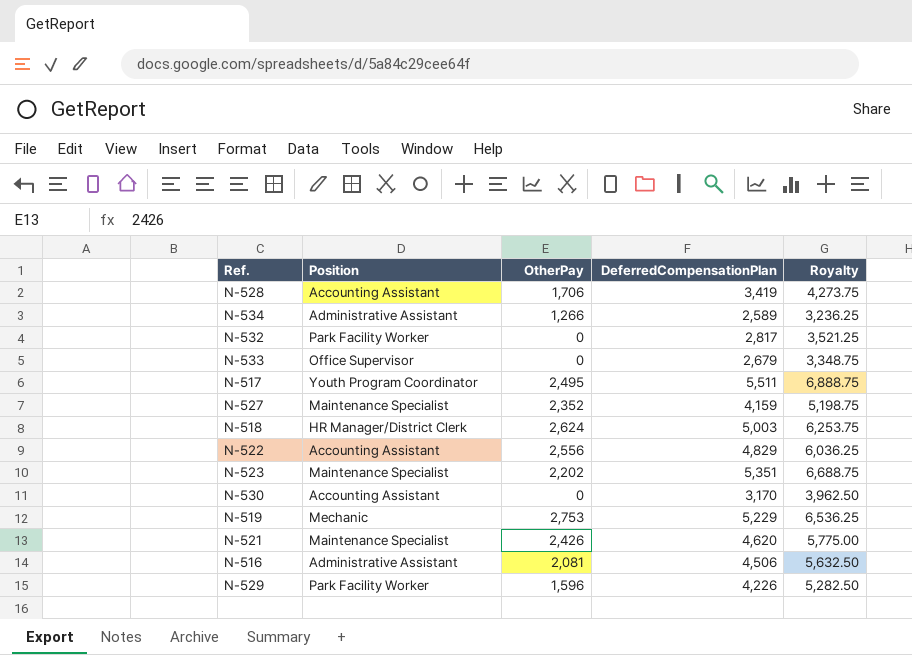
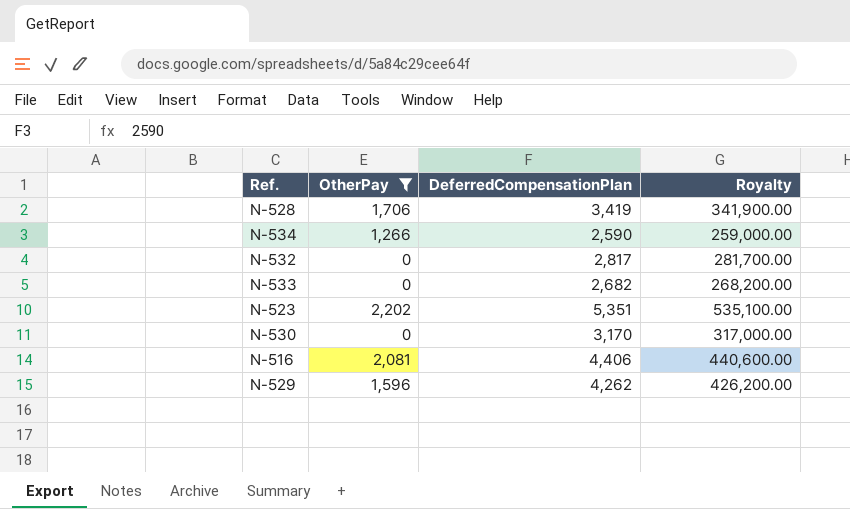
filter: none -> OtherPay <= 2,202
column Position | position: 2 -> none
column Royalty | formula: [DeferredCompensationPlan] * 1.25 -> [DeferredCompensationPlan] * 100
N-534 | DeferredCompensationPlan: 2,589 -> 2,590
N-533 | DeferredCompensationPlan: 2,679 -> 2,682
N-516 | DeferredCompensationPlan: 4,506 -> 4,406
N-529 | DeferredCompensationPlan: 4,226 -> 4,262

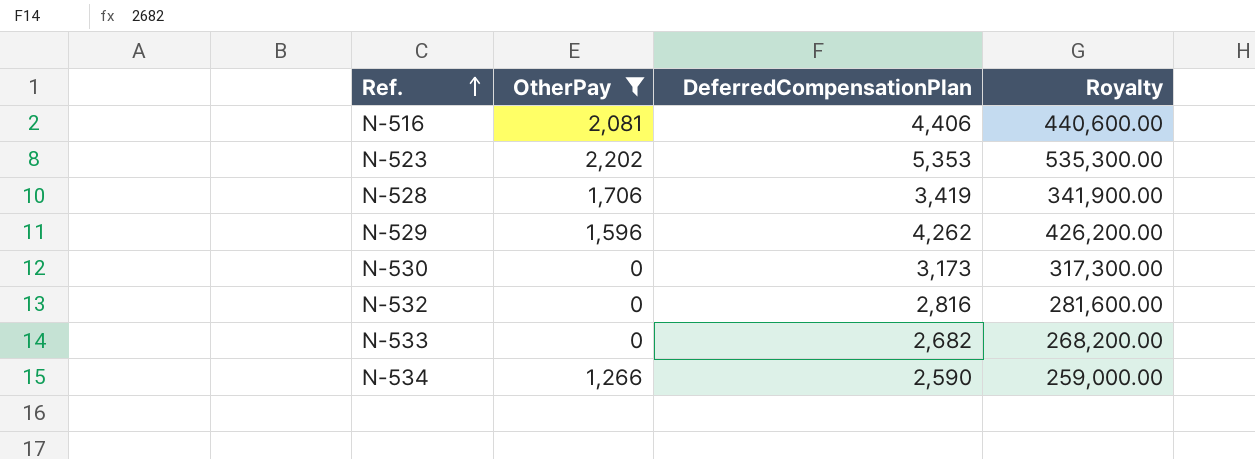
row order: none -> Ref. ascending
N-523 | DeferredCompensationPlan: 5,351 -> 5,353
N-523 | Royalty: 535,100.00 -> 535,300.00
N-530 | DeferredCompensationPlan: 3,170 -> 3,173
N-530 | Royalty: 317,000.00 -> 317,300.00
N-532 | DeferredCompensationPlan: 2,817 -> 2,816
N-532 | Royalty: 281,700.00 -> 281,600.00

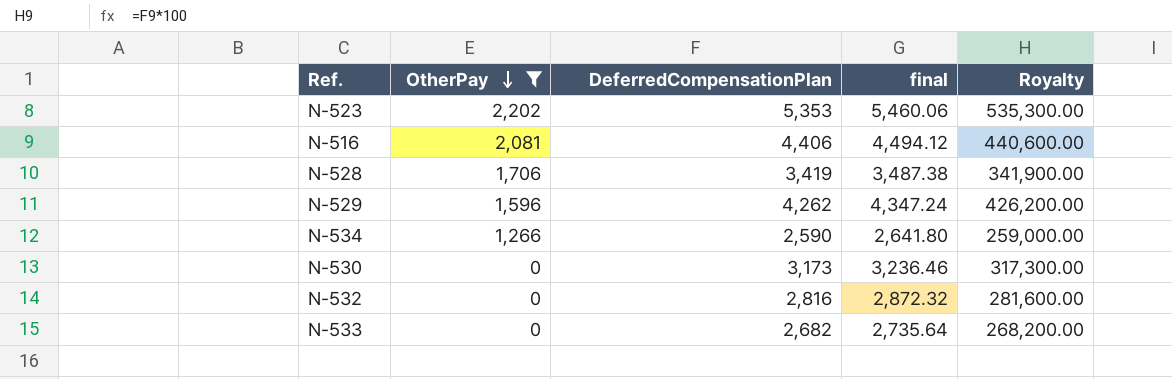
row order: Ref. ascending -> OtherPay descending
column final | formula: none -> [DeferredCompensationPlan] * 1.02

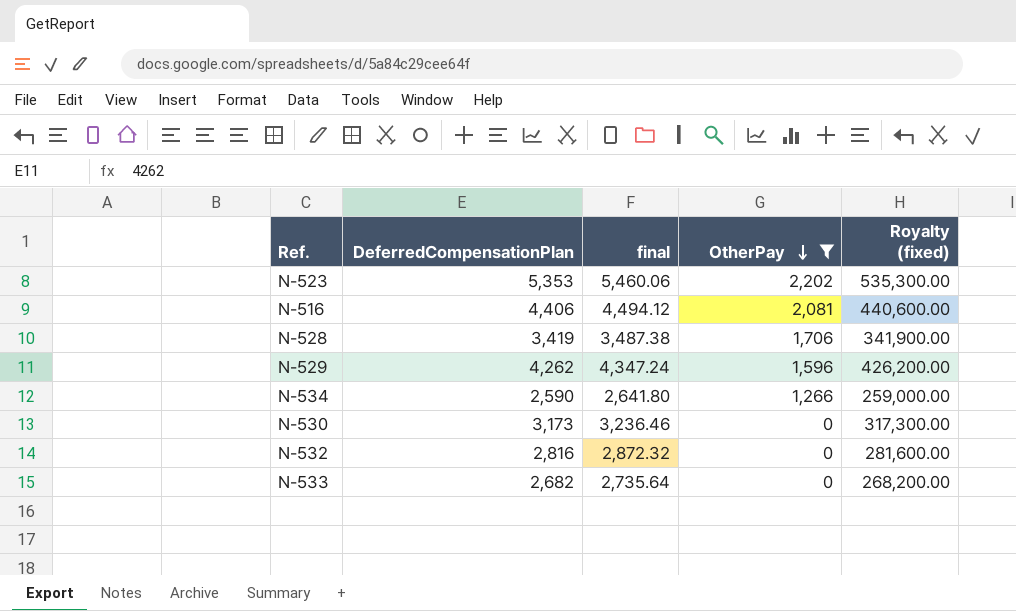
column OtherPay | position: 2 -> 4
column name: Royalty -> Royalty (fixed)

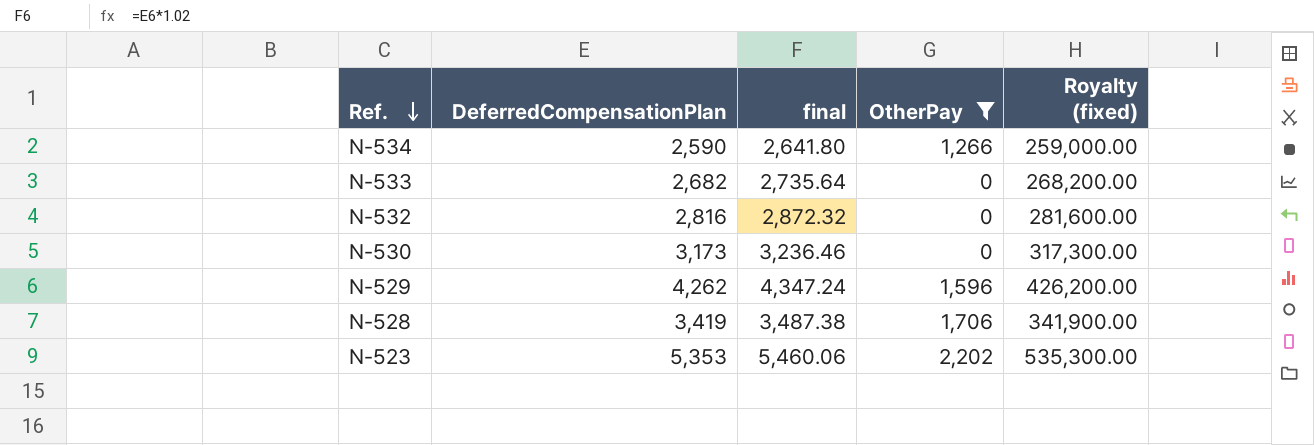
row order: OtherPay descending -> Ref. descending
row N-516: 4,406 | 4,494.12 | 2,081 | 440,600.00 -> none

